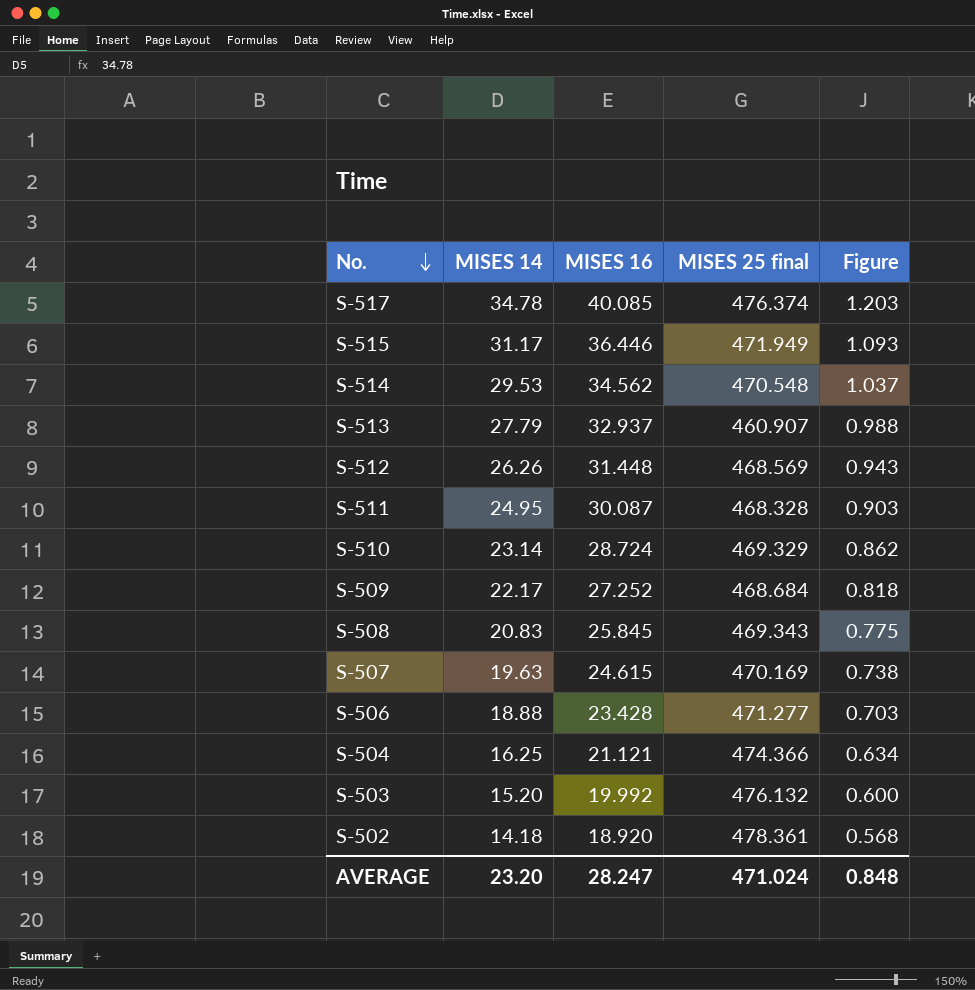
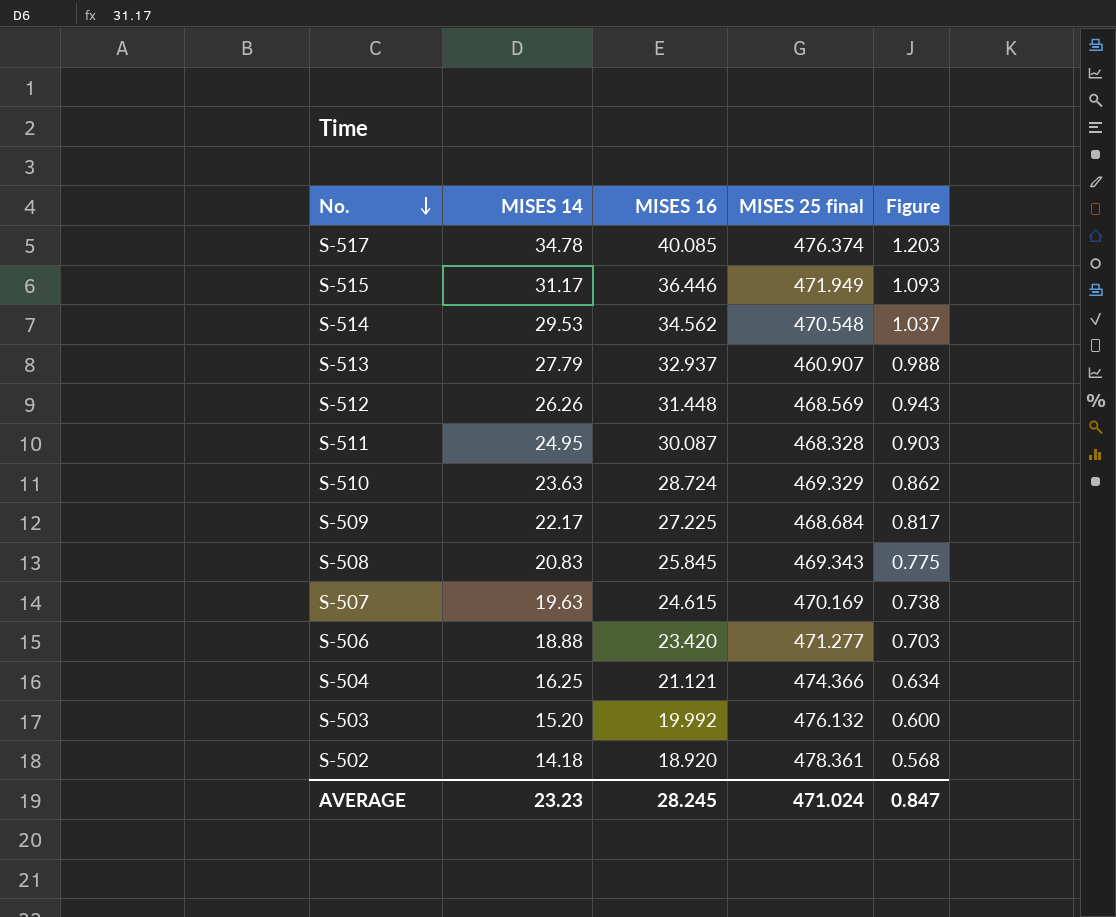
S-510 | MISES 14: 23.14 -> 23.63
S-509 | MISES 16: 27.252 -> 27.225
S-509 | Figure: 0.818 -> 0.817
S-506 | MISES 16: 23.428 -> 23.420
AVERAGE | MISES 14: 23.20 -> 23.23
AVERAGE | MISES 16: 28.247 -> 28.245
AVERAGE | Figure: 0.848 -> 0.847

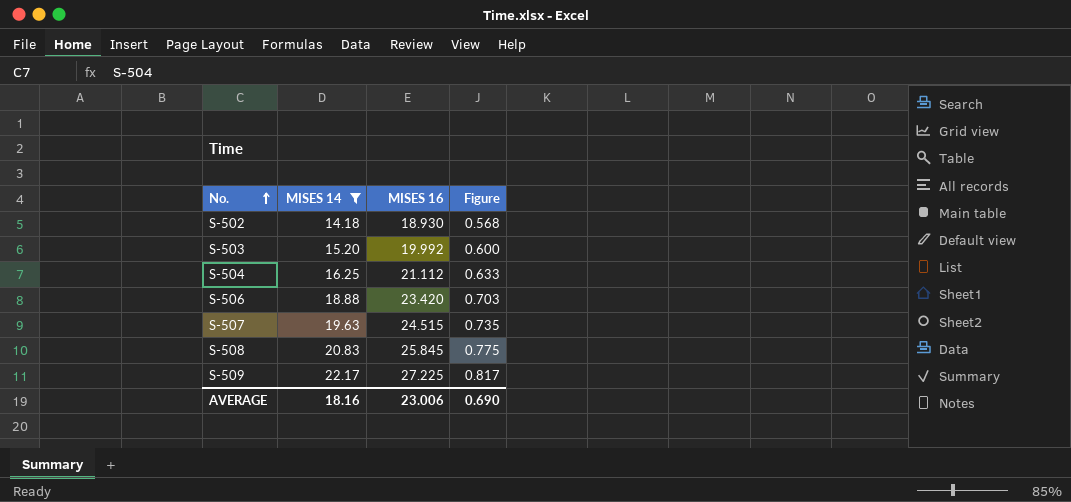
filter: none -> MISES 14 <= 22.17
row order: No. descending -> No. ascending
column MISES 25 final | position: 4 -> none
S-502 | MISES 16: 18.920 -> 18.930
S-504 | MISES 16: 21.121 -> 21.112
S-504 | Figure: 0.634 -> 0.633
S-507 | MISES 16: 24.615 -> 24.515
S-507 | Figure: 0.738 -> 0.735
AVERAGE | MISES 14: 23.23 -> 18.16
AVERAGE | MISES 16: 28.245 -> 23.006
AVERAGE | Figure: 0.847 -> 0.690

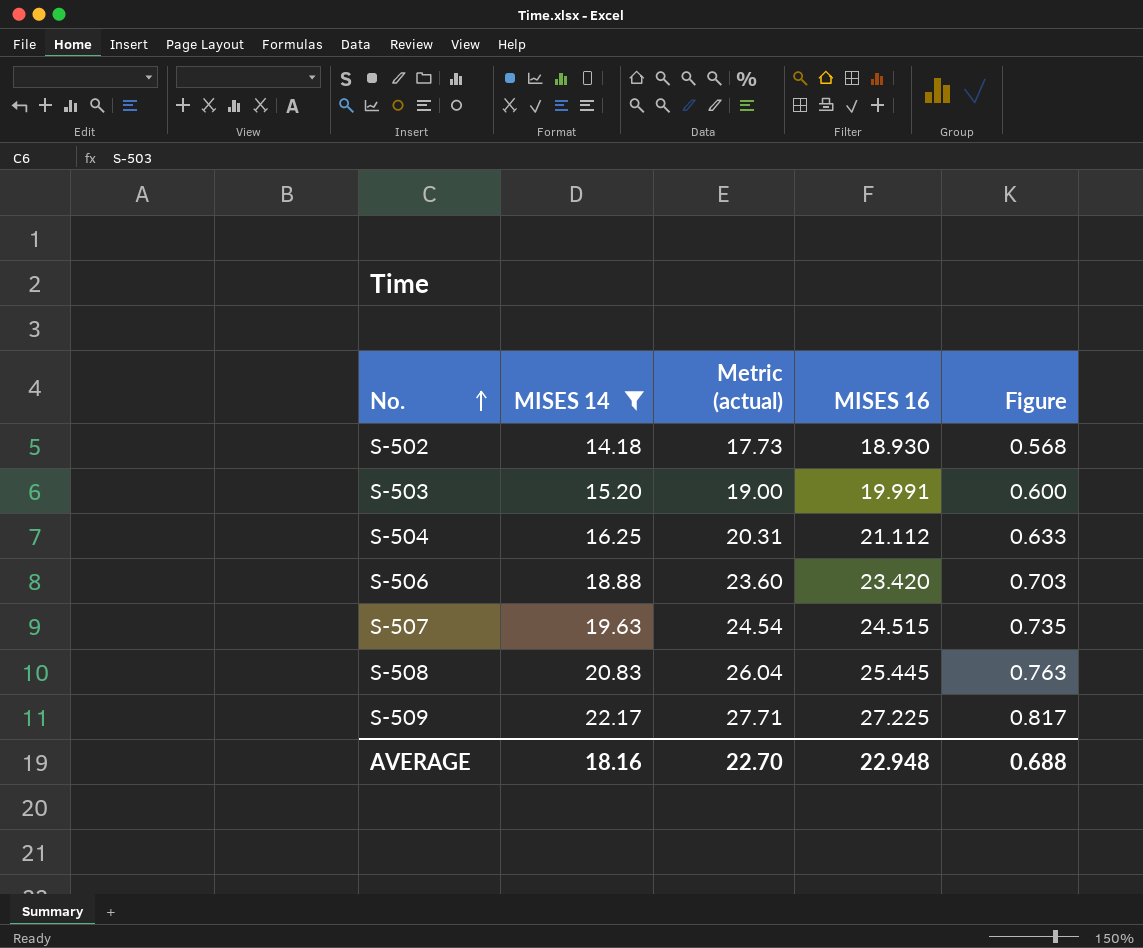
column Metric (actual) | formula: none -> [MISES 14] * 1.25
S-503 | MISES 16: 19.992 -> 19.991
S-508 | MISES 16: 25.845 -> 25.445
S-508 | Figure: 0.775 -> 0.763
AVERAGE | MISES 16: 23.006 -> 22.948
AVERAGE | Figure: 0.690 -> 0.688

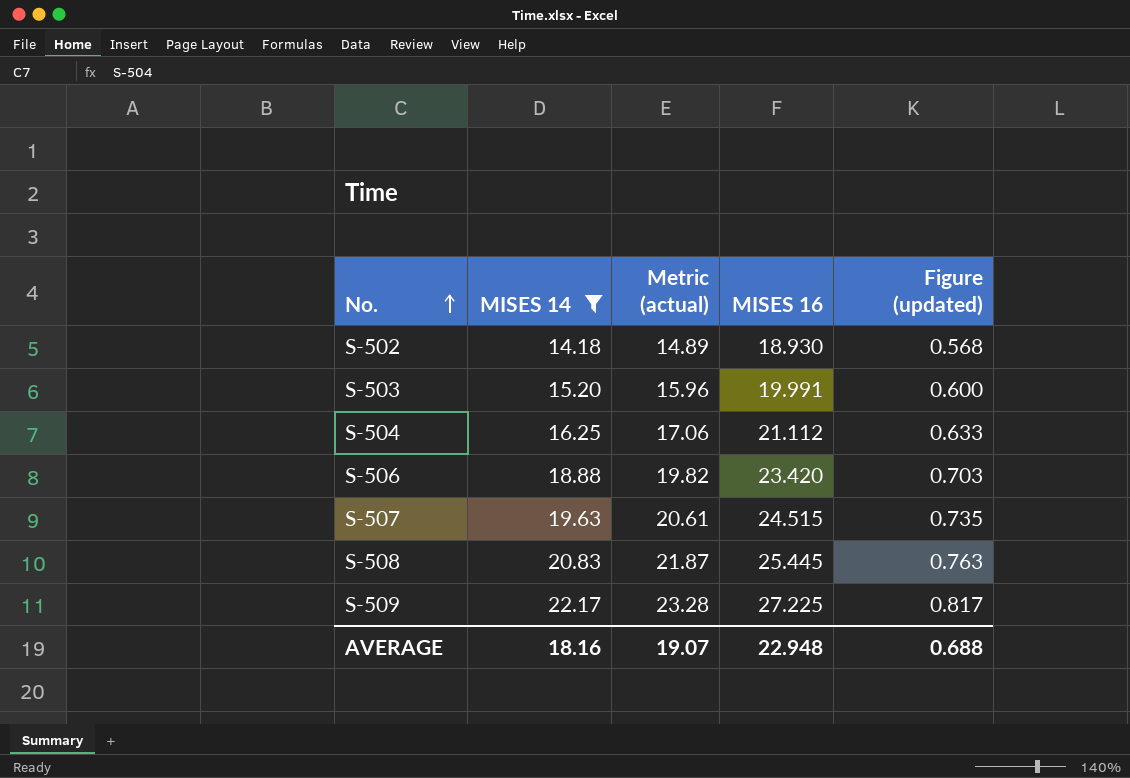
column Metric (actual) | formula: [MISES 14] * 1.25 -> [MISES 14] * 1.05
column name: Figure -> Figure (updated)
AVERAGE | Metric (actual): 22.70 -> 19.07

